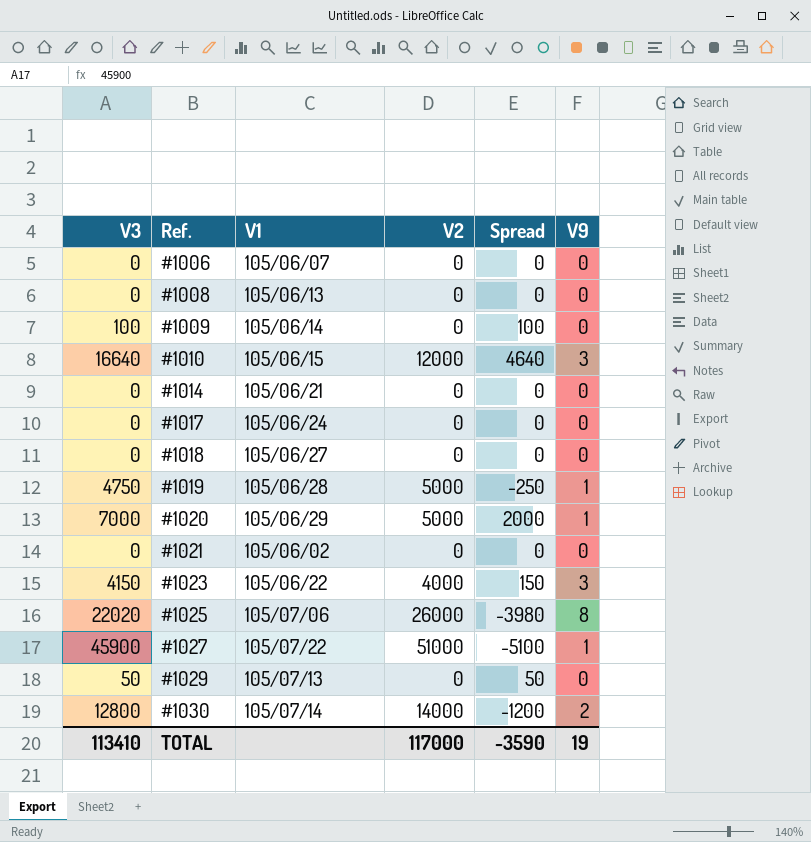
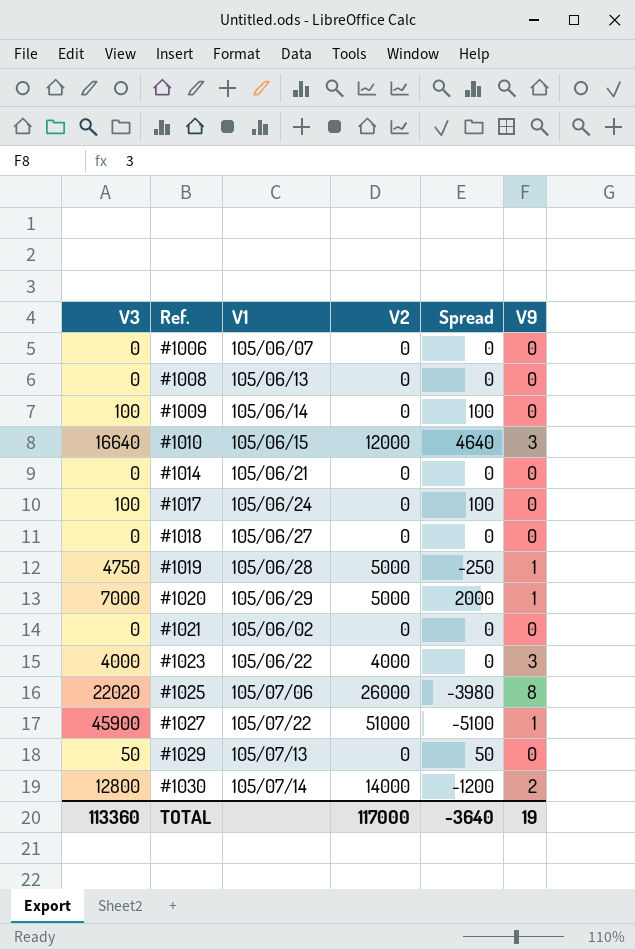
#1017 | V3: 0 -> 100
#1017 | Spread: 0 -> 100
#1023 | V3: 4150 -> 4000
#1023 | Spread: 150 -> 0
TOTAL | V3: 113410 -> 113360
TOTAL | Spread: -3590 -> -3640

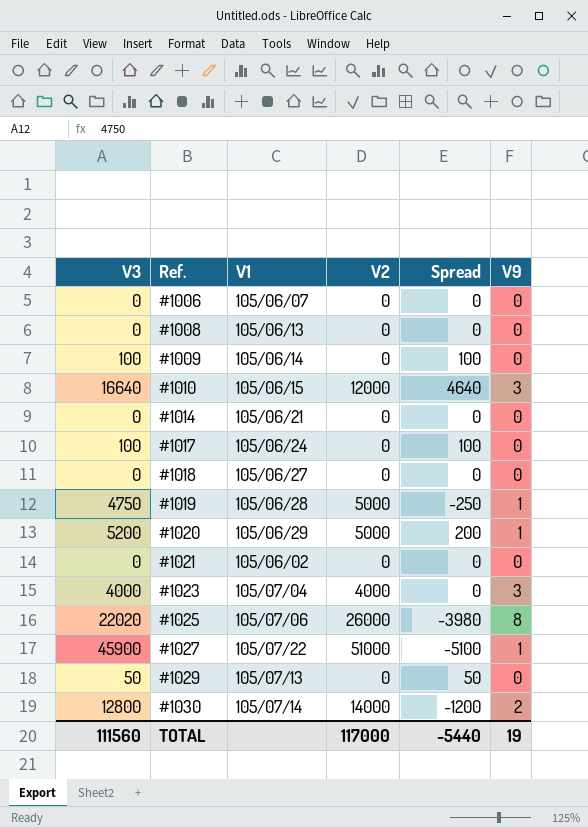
#1020 | V3: 7000 -> 5200
#1020 | Spread: 2000 -> 200
#1023 | V1: 105/06/22 -> 105/07/04
TOTAL | V3: 113360 -> 111560
TOTAL | Spread: -3640 -> -5440

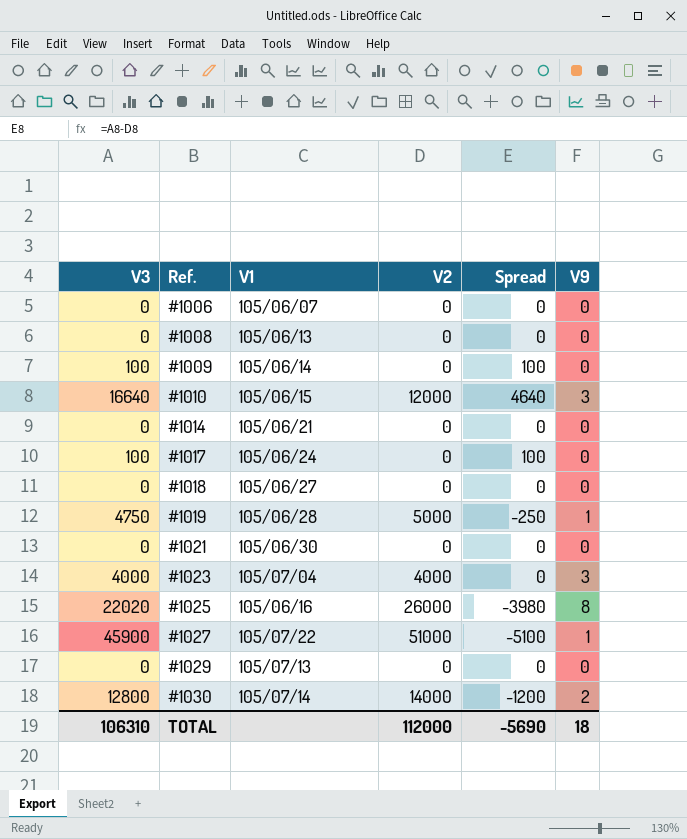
row #1020: 5200 | 105/06/29 | 5000 | 200 | 1 -> none
#1021 | V1: 105/06/02 -> 105/06/30
#1025 | V1: 105/07/06 -> 105/06/16
#1029 | V3: 50 -> 0
#1029 | Spread: 50 -> 0
TOTAL | V3: 111560 -> 106310
TOTAL | V2: 117000 -> 112000
TOTAL | Spread: -5440 -> -5690
TOTAL | V9: 19 -> 18

